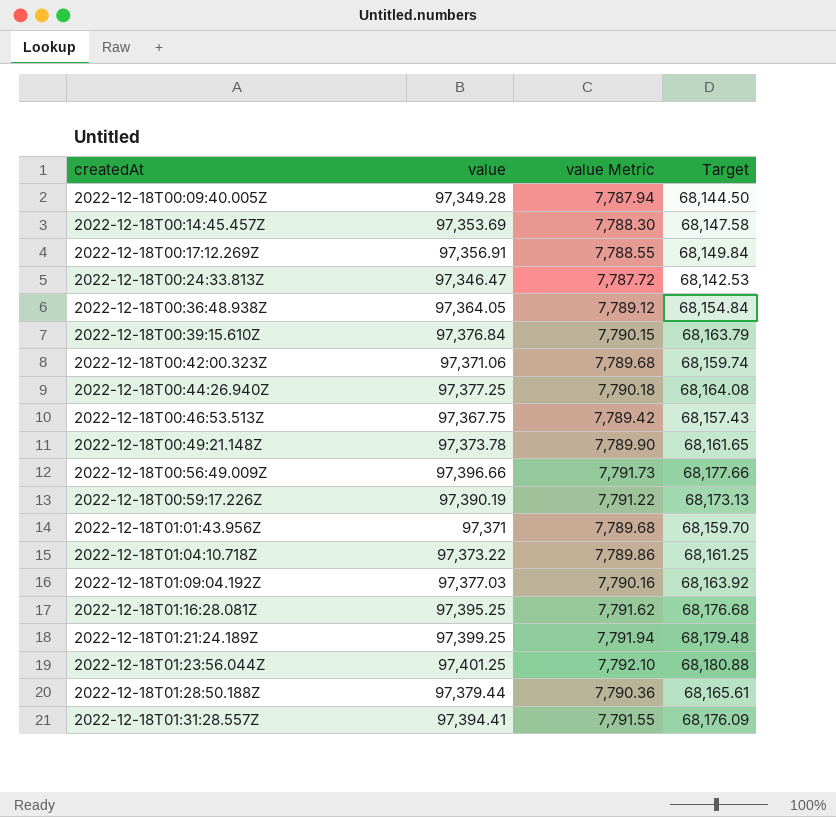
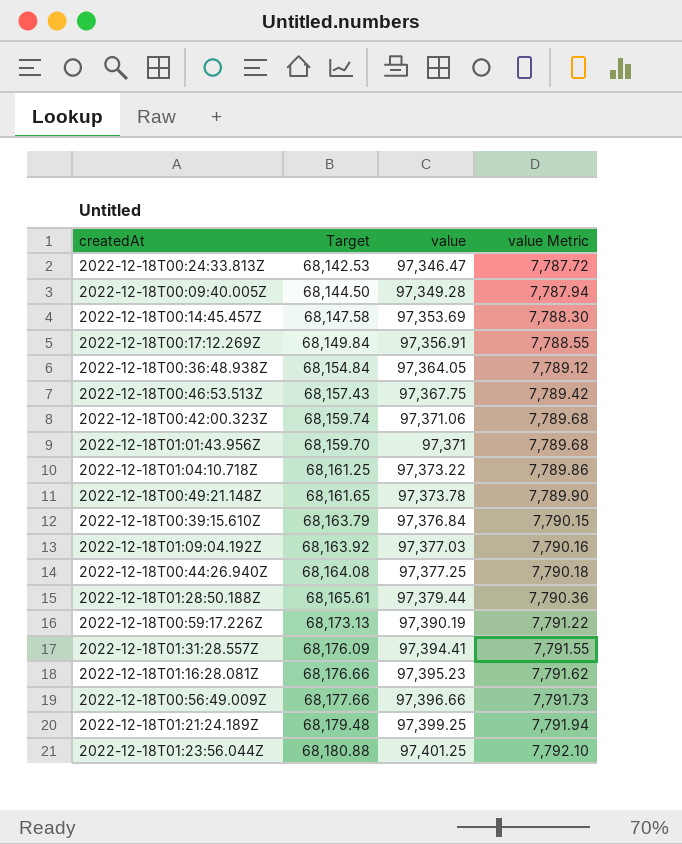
row order: createdAt ascending -> value Metric ascending
column Target | position: 4 -> 2
2022-12-18T01:16:28.081Z | Target: 68,176.68 -> 68,176.66
2022-12-18T01:16:28.081Z | value: 97,395.25 -> 97,395.23

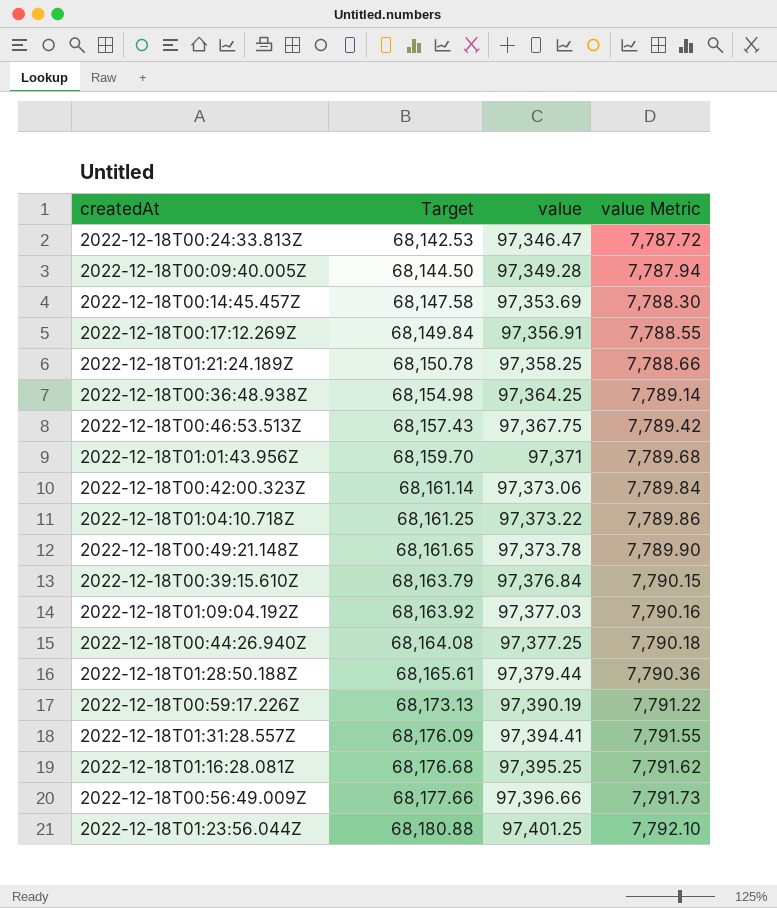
row order: value Metric ascending -> Target ascending
2022-12-18T01:21:24.189Z | Target: 68,179.48 -> 68,150.78
2022-12-18T01:21:24.189Z | value: 97,399.25 -> 97,358.25
2022-12-18T01:21:24.189Z | value Metric: 7,791.94 -> 7,788.66
2022-12-18T00:36:48.938Z | Target: 68,154.84 -> 68,154.98
2022-12-18T00:36:48.938Z | value: 97,364.05 -> 97,364.25
2022-12-18T00:36:48.938Z | value Metric: 7,789.12 -> 7,789.14
2022-12-18T00:42:00.323Z | Target: 68,159.74 -> 68,161.14
2022-12-18T00:42:00.323Z | value: 97,371.06 -> 97,373.06
2022-12-18T00:42:00.323Z | value Metric: 7,789.68 -> 7,789.84
2022-12-18T01:16:28.081Z | Target: 68,176.66 -> 68,176.68
2022-12-18T01:16:28.081Z | value: 97,395.23 -> 97,395.25

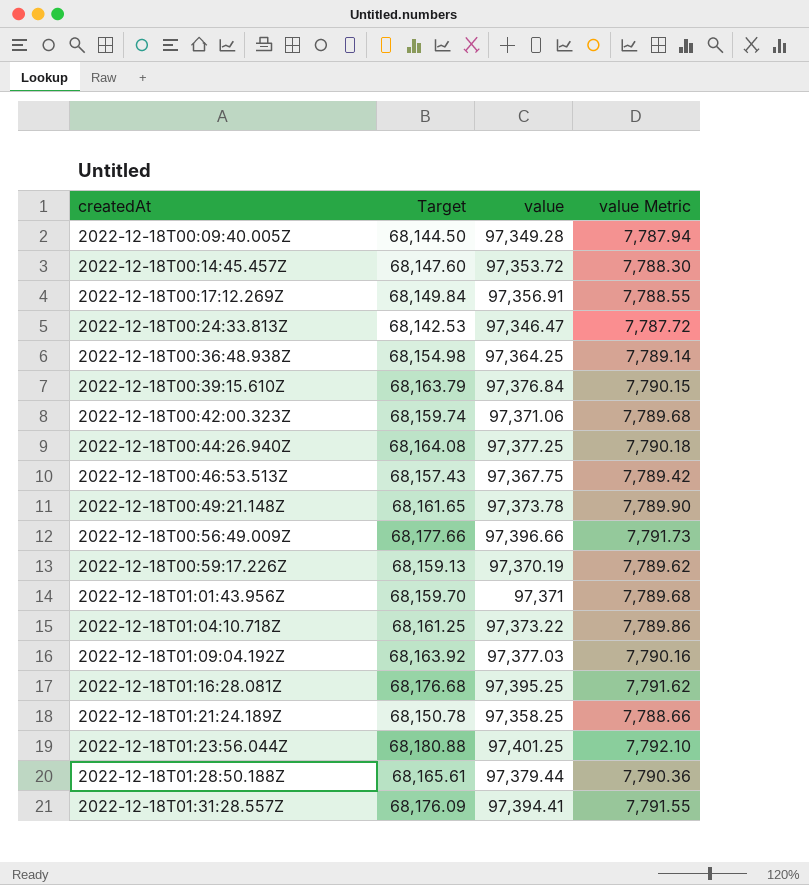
row order: Target ascending -> createdAt ascending
2022-12-18T00:14:45.457Z | Target: 68,147.58 -> 68,147.60
2022-12-18T00:14:45.457Z | value: 97,353.69 -> 97,353.72
2022-12-18T00:42:00.323Z | Target: 68,161.14 -> 68,159.74
2022-12-18T00:42:00.323Z | value: 97,373.06 -> 97,371.06
2022-12-18T00:42:00.323Z | value Metric: 7,789.84 -> 7,789.68
2022-12-18T00:59:17.226Z | Target: 68,173.13 -> 68,159.13
2022-12-18T00:59:17.226Z | value: 97,390.19 -> 97,370.19
2022-12-18T00:59:17.226Z | value Metric: 7,791.22 -> 7,789.62

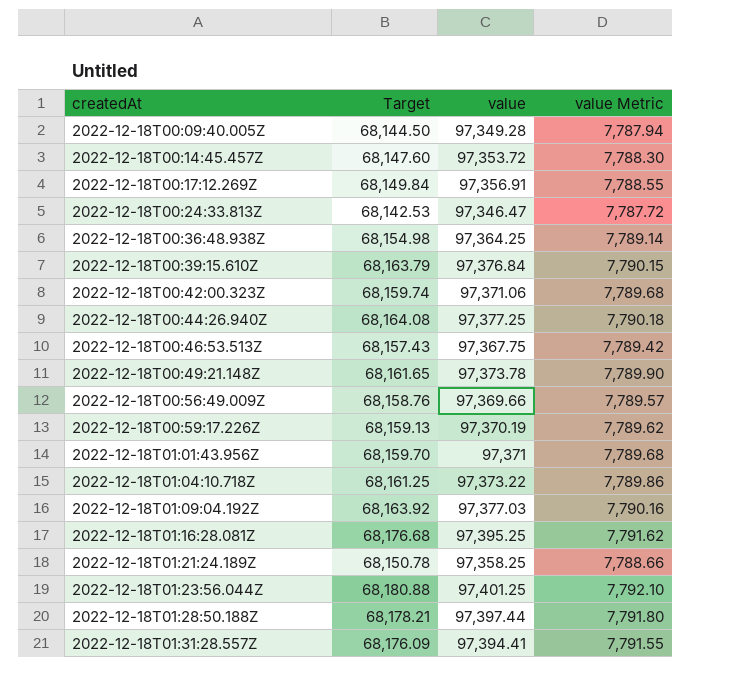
2022-12-18T00:56:49.009Z | Target: 68,177.66 -> 68,158.76
2022-12-18T00:56:49.009Z | value: 97,396.66 -> 97,369.66
2022-12-18T00:56:49.009Z | value Metric: 7,791.73 -> 7,789.57
2022-12-18T01:28:50.188Z | Target: 68,165.61 -> 68,178.21
2022-12-18T01:28:50.188Z | value: 97,379.44 -> 97,397.44
2022-12-18T01:28:50.188Z | value Metric: 7,790.36 -> 7,791.80

